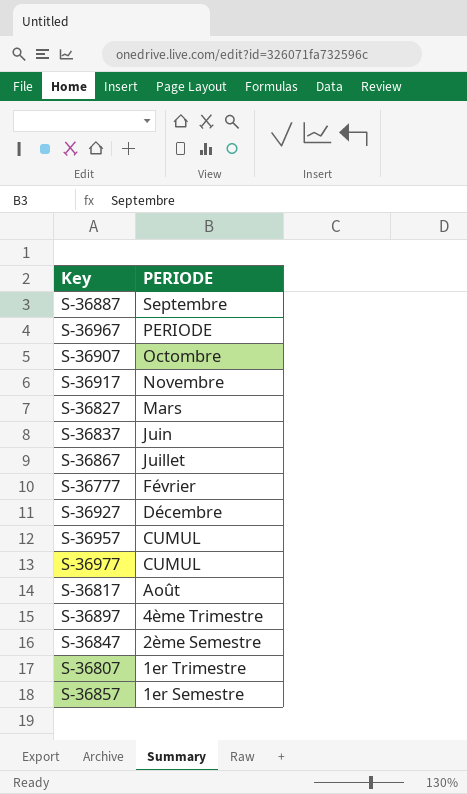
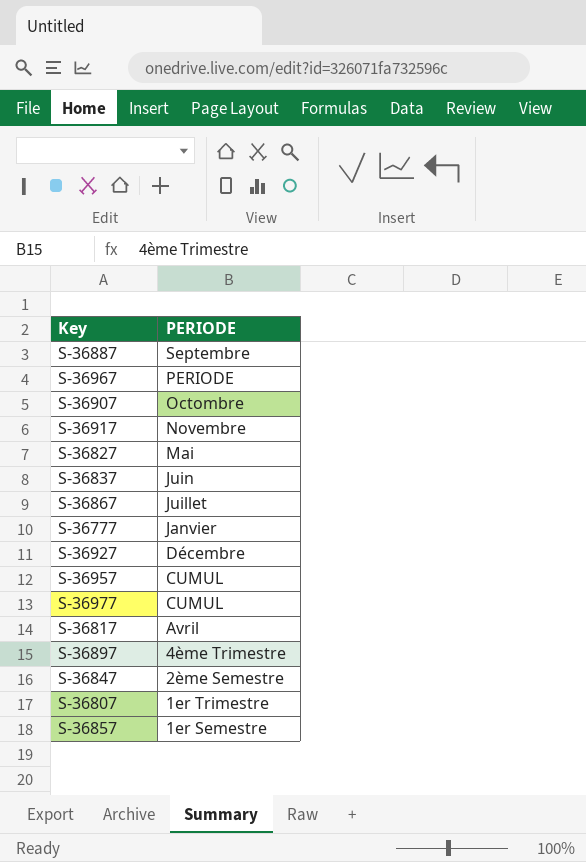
S-36827 | PERIODE: Mars -> Mai
S-36777 | PERIODE: Février -> Janvier
S-36817 | PERIODE: Août -> Avril

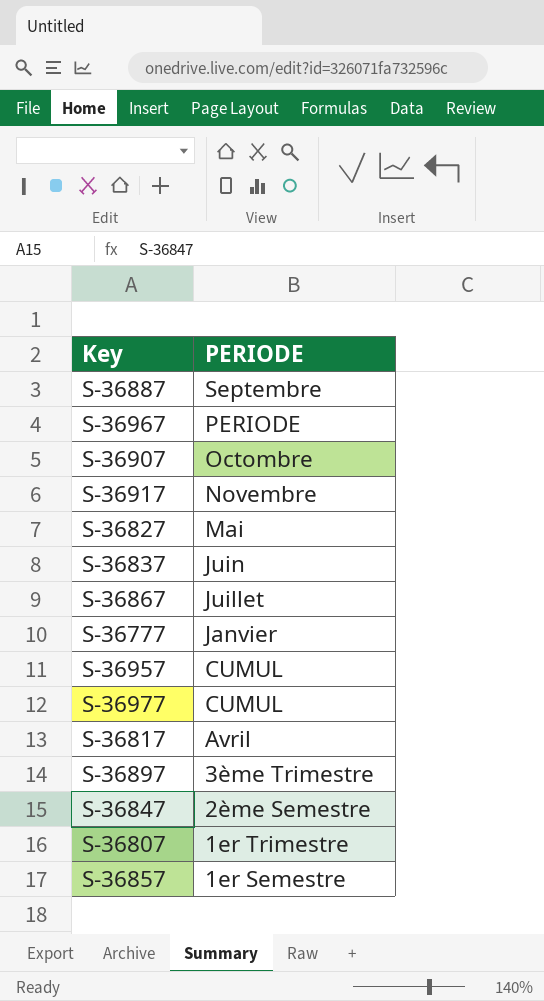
row S-36927: Décembre -> none
S-36897 | PERIODE: 4ème Trimestre -> 3ème Trimestre

